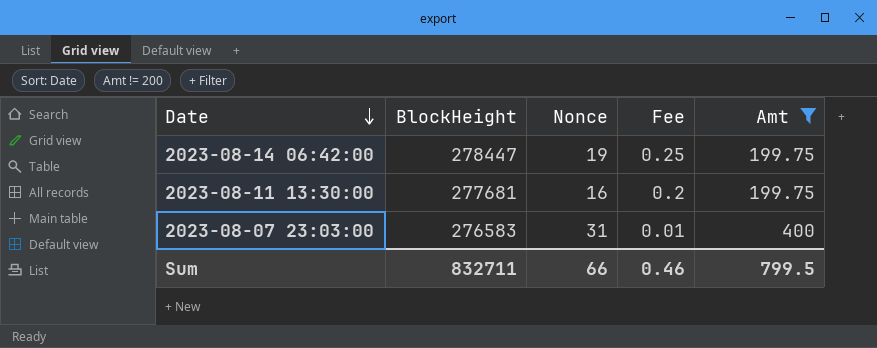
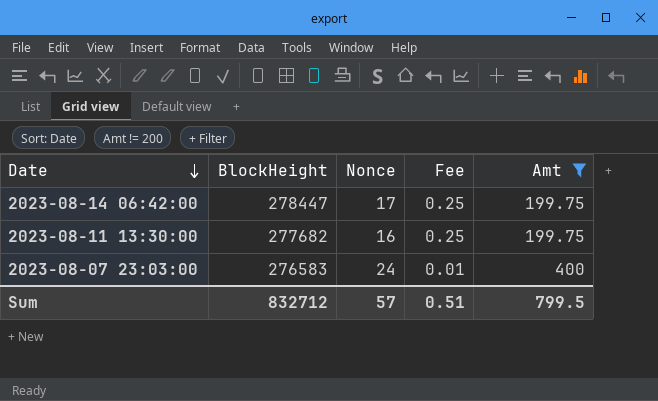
2023-08-14 06:42:00 | Nonce: 19 -> 17
2023-08-11 13:30:00 | BlockHeight: 277681 -> 277682
2023-08-11 13:30:00 | Fee: 0.2 -> 0.25
2023-08-07 23:03:00 | Nonce: 31 -> 24
Sum | BlockHeight: 832711 -> 832712
Sum | Nonce: 66 -> 57
Sum | Fee: 0.46 -> 0.51

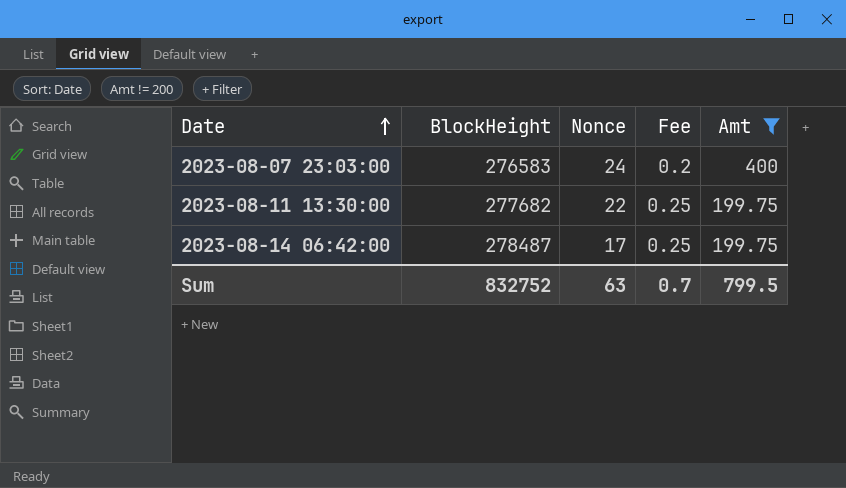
row order: Date descending -> Date ascending
2023-08-07 23:03:00 | Fee: 0.01 -> 0.2
2023-08-11 13:30:00 | Nonce: 16 -> 22
2023-08-14 06:42:00 | BlockHeight: 278447 -> 278487
Sum | BlockHeight: 832712 -> 832752
Sum | Nonce: 57 -> 63
Sum | Fee: 0.51 -> 0.7

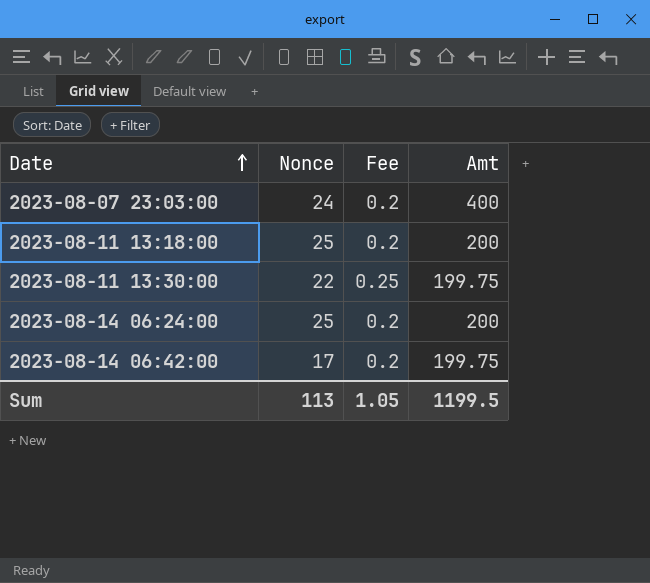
filter: Amt != 200 -> none
column BlockHeight | position: 2 -> none
2023-08-14 06:42:00 | Fee: 0.25 -> 0.2
Sum | Nonce: 63 -> 113
Sum | Fee: 0.7 -> 1.05
Sum | Amt: 799.5 -> 1199.5

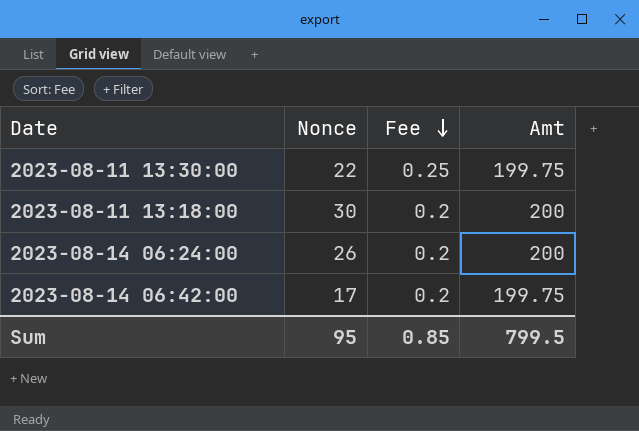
row order: Date ascending -> Fee descending
row 2023-08-07 23:03:00: 24 | 0.2 | 400 -> none
2023-08-11 13:18:00 | Nonce: 25 -> 30
2023-08-14 06:24:00 | Nonce: 25 -> 26
Sum | Nonce: 113 -> 95
Sum | Fee: 1.05 -> 0.85
Sum | Amt: 1199.5 -> 799.5

